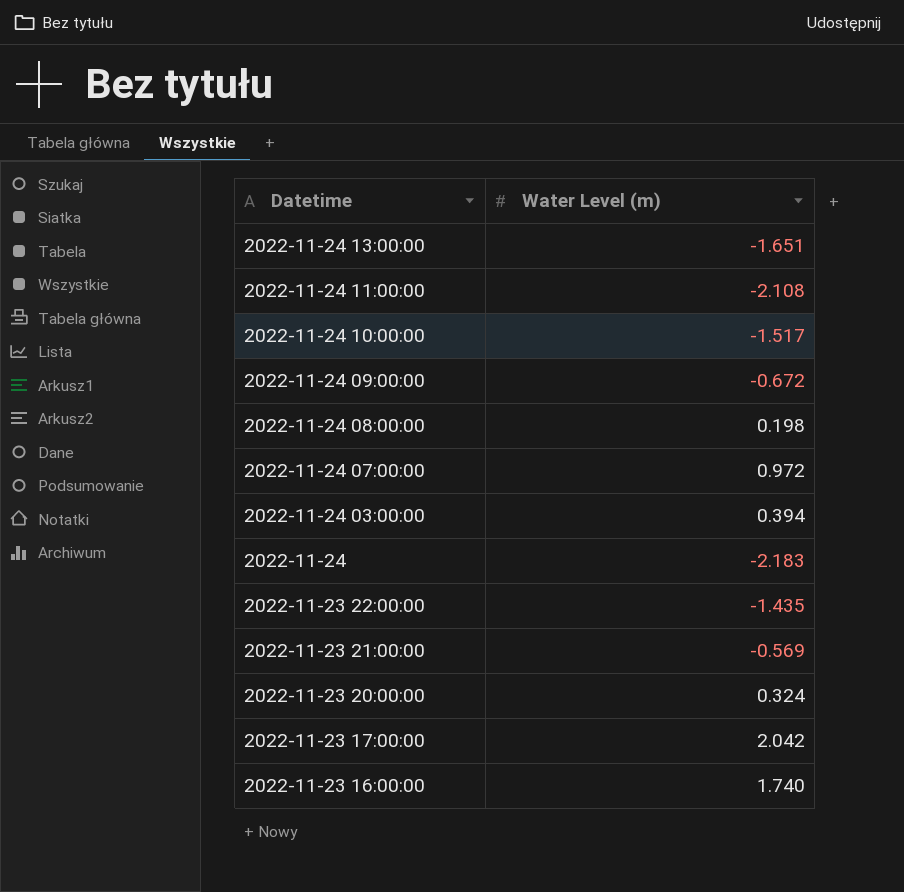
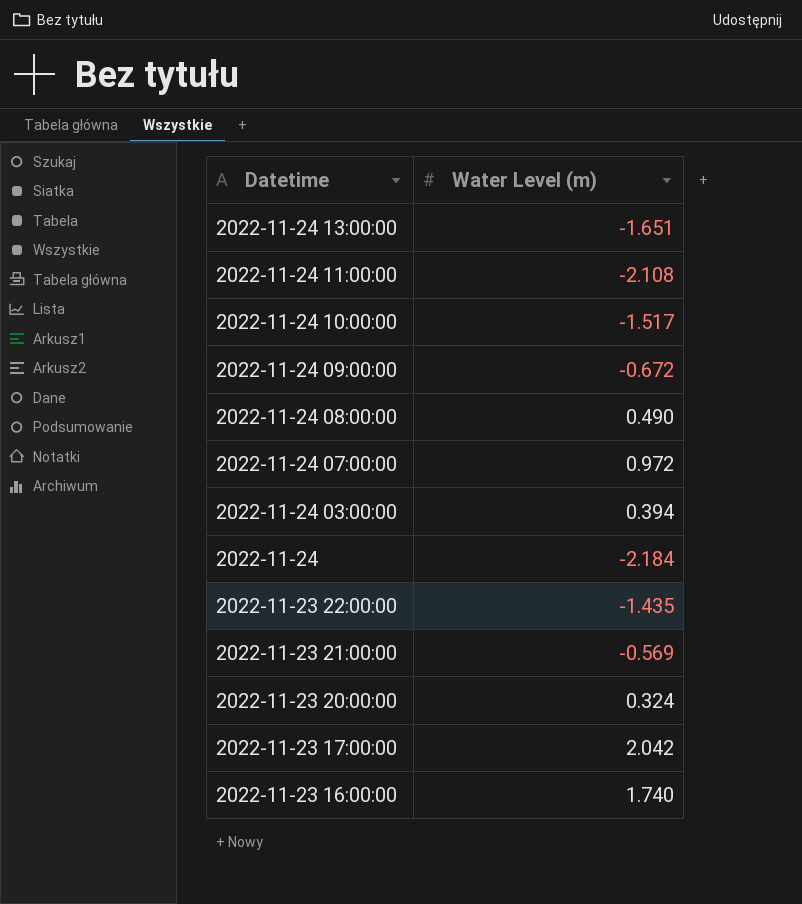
2022-11-24 08:00:00 | Water Level (m): 0.198 -> 0.490
2022-11-24 | Water Level (m): -2.183 -> -2.184

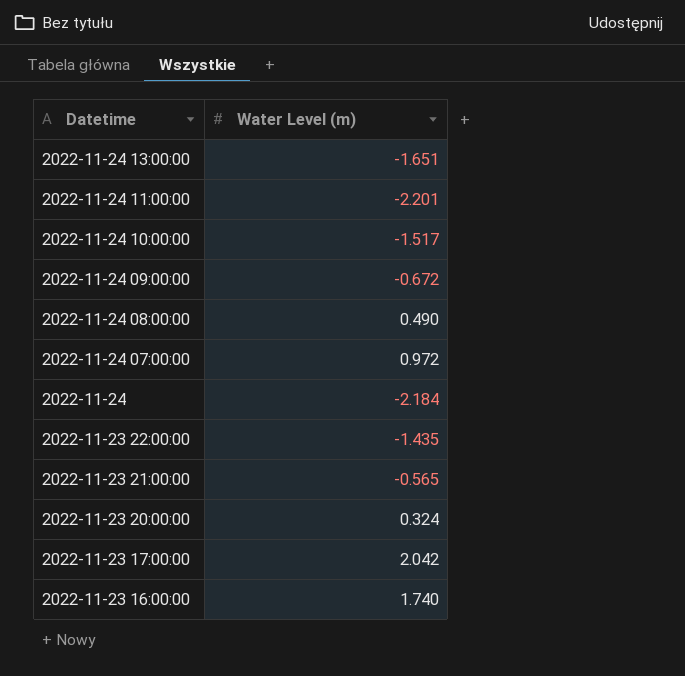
row 2022-11-24 03:00:00: 0.394 -> none
2022-11-24 11:00:00 | Water Level (m): -2.108 -> -2.201
2022-11-23 21:00:00 | Water Level (m): -0.569 -> -0.565

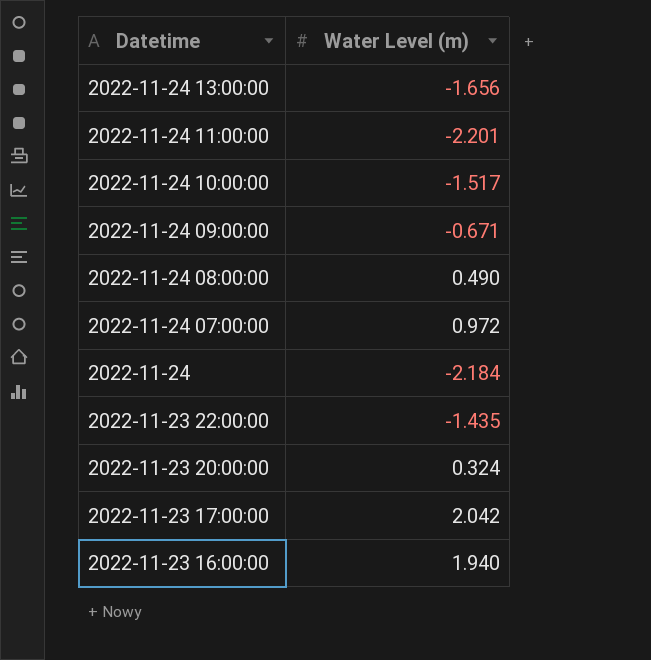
row 2022-11-23 21:00:00: -0.565 -> none
2022-11-24 13:00:00 | Water Level (m): -1.651 -> -1.656
2022-11-24 09:00:00 | Water Level (m): -0.672 -> -0.671
2022-11-23 16:00:00 | Water Level (m): 1.740 -> 1.940

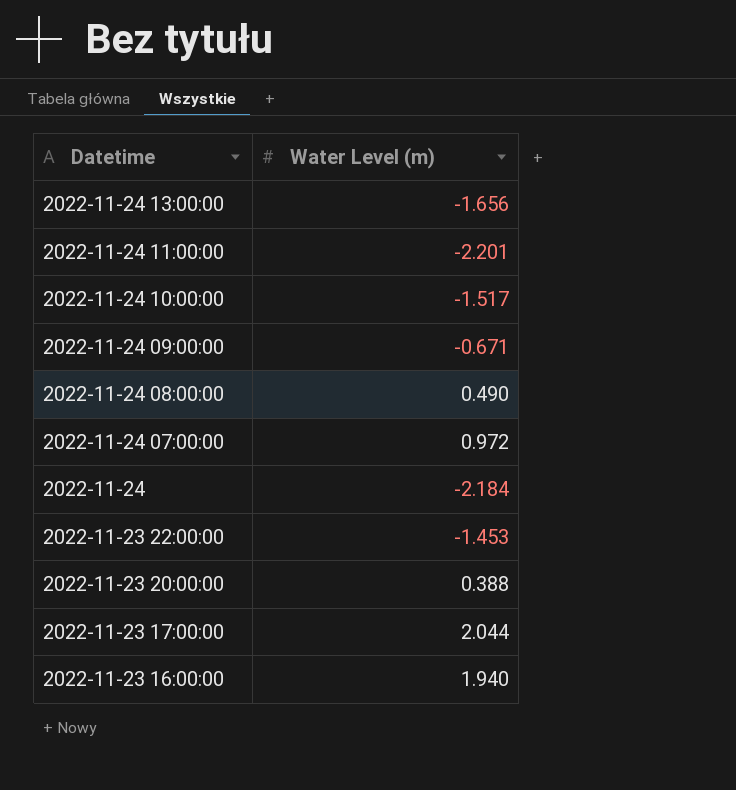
2022-11-23 22:00:00 | Water Level (m): -1.435 -> -1.453
2022-11-23 20:00:00 | Water Level (m): 0.324 -> 0.388
2022-11-23 17:00:00 | Water Level (m): 2.042 -> 2.044

